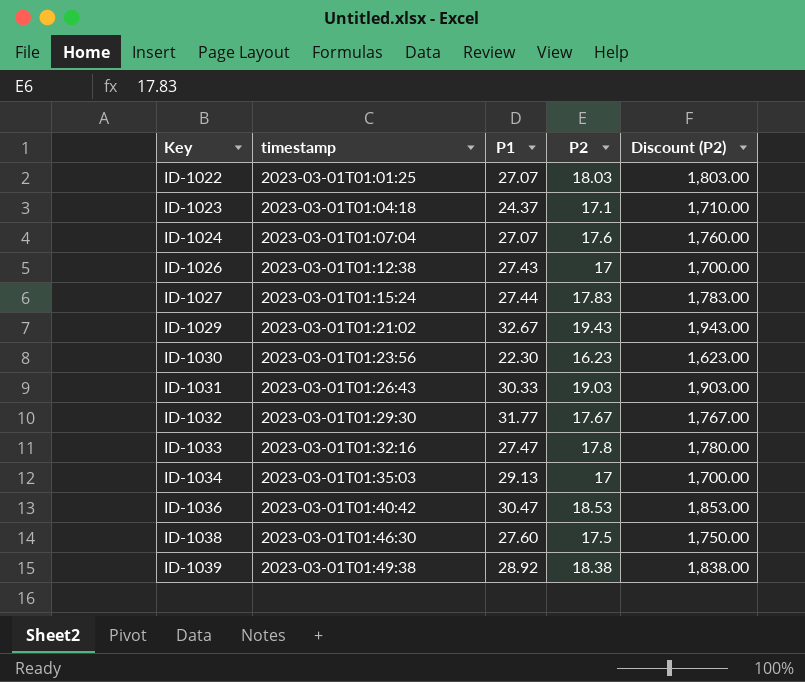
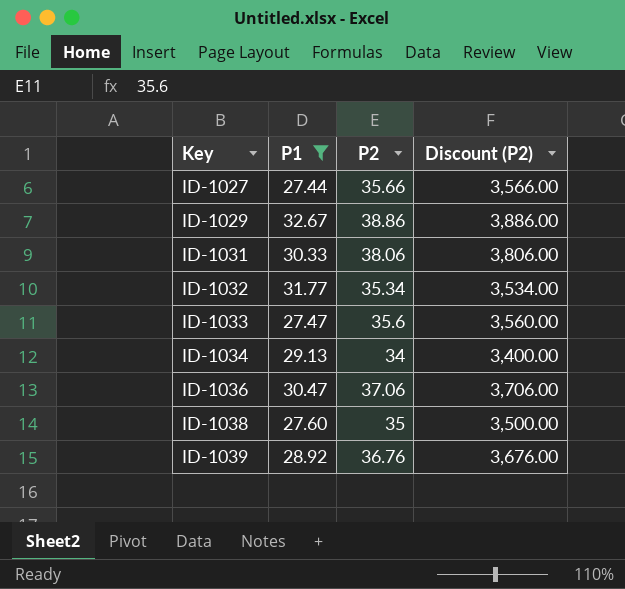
filter: none -> P1 >= 27.44
column timestamp | position: 2 -> none
ID-1027 | P2: 17.83 -> 35.66
ID-1027 | Discount (P2): 1,783.00 -> 3,566.00
ID-1029 | P2: 19.43 -> 38.86
ID-1029 | Discount (P2): 1,943.00 -> 3,886.00
ID-1031 | P2: 19.03 -> 38.06
ID-1031 | Discount (P2): 1,903.00 -> 3,806.00
ID-1032 | P2: 17.67 -> 35.34
ID-1032 | Discount (P2): 1,767.00 -> 3,534.00
ID-1033 | P2: 17.8 -> 35.6
ID-1033 | Discount (P2): 1,780.00 -> 3,560.00
ID-1034 | P2: 17 -> 34
ID-1034 | Discount (P2): 1,700.00 -> 3,400.00
ID-1036 | P2: 18.53 -> 37.06
ID-1036 | Discount (P2): 1,853.00 -> 3,706.00
ID-1038 | P2: 17.5 -> 35
ID-1038 | Discount (P2): 1,750.00 -> 3,500.00
ID-1039 | P2: 18.38 -> 36.76
ID-1039 | Discount (P2): 1,838.00 -> 3,676.00

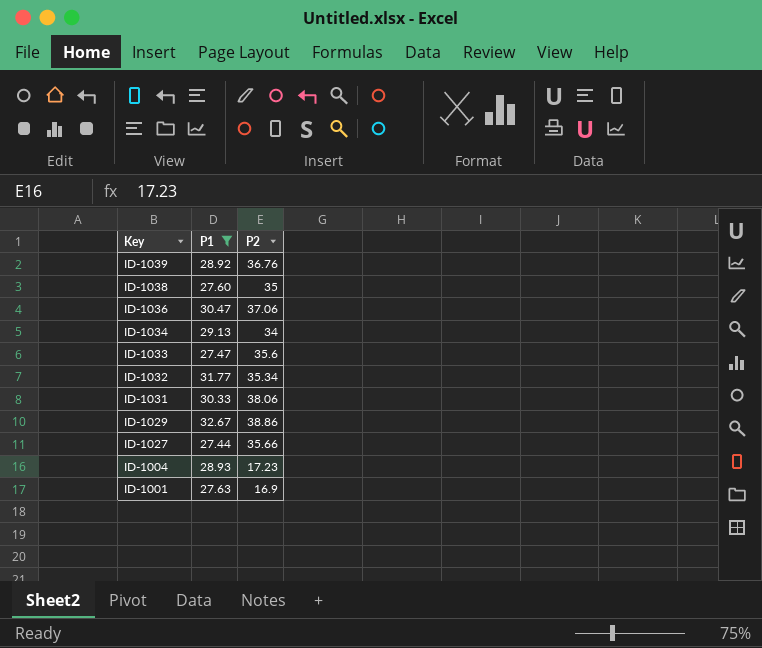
row order: Key ascending -> Key descending
column Discount (P2) | formula: [P2] * 100 -> none
row ID-1004: none -> 28.93 | 17.23
row ID-1001: none -> 27.63 | 16.9

